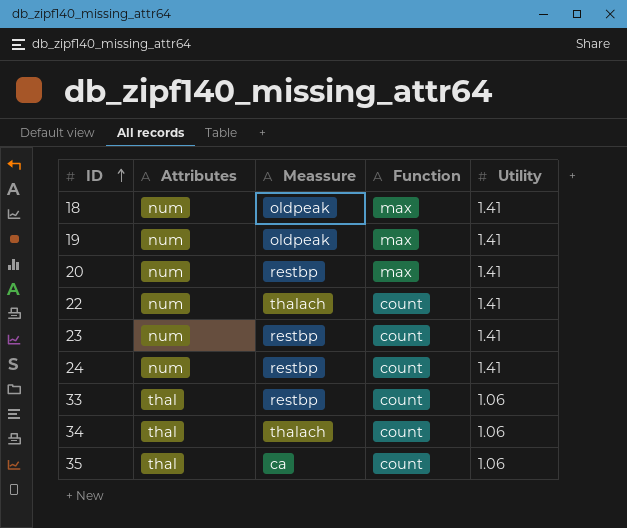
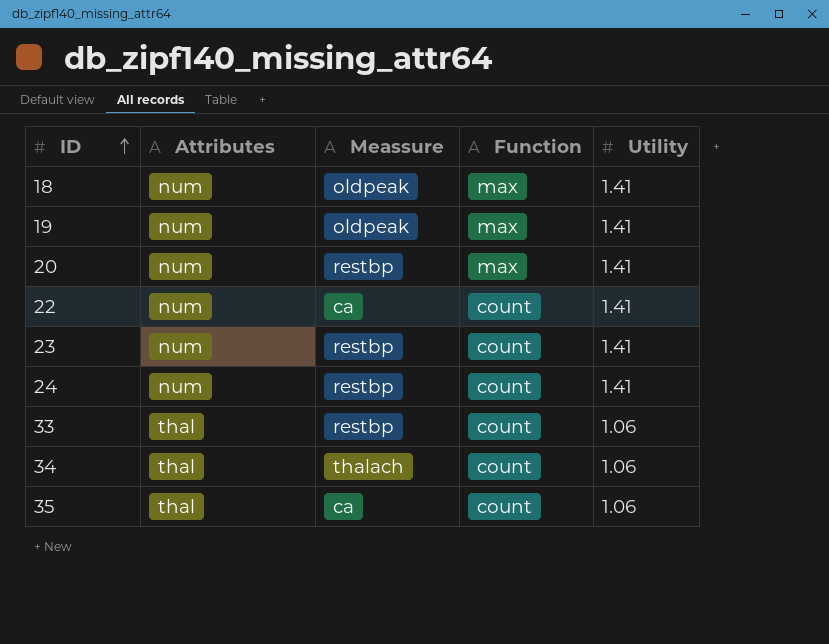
22 | Meassure: thalach -> ca

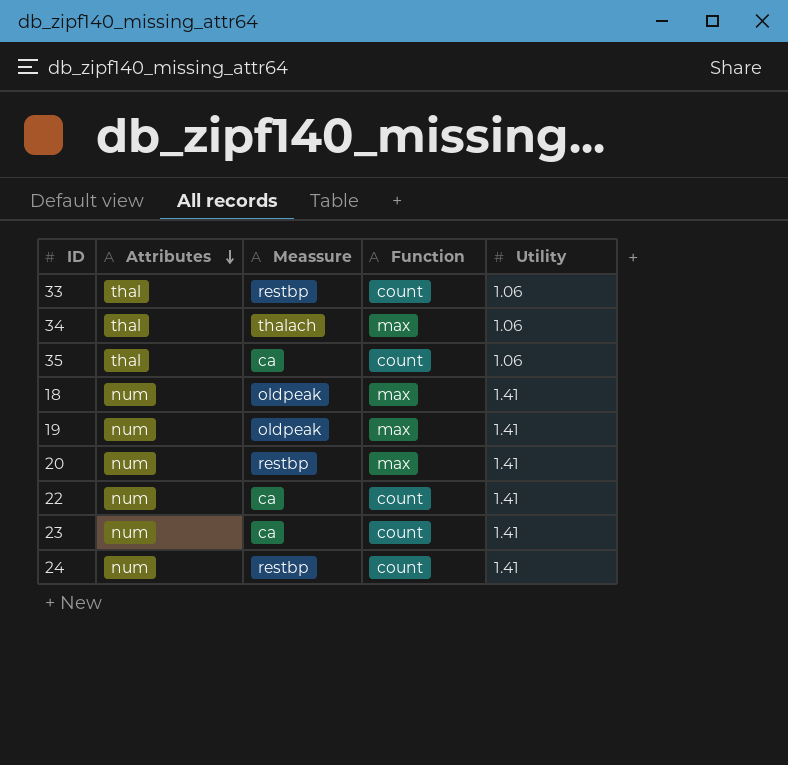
row order: ID ascending -> Attributes descending
34 | Function: count -> max
23 | Meassure: restbp -> ca

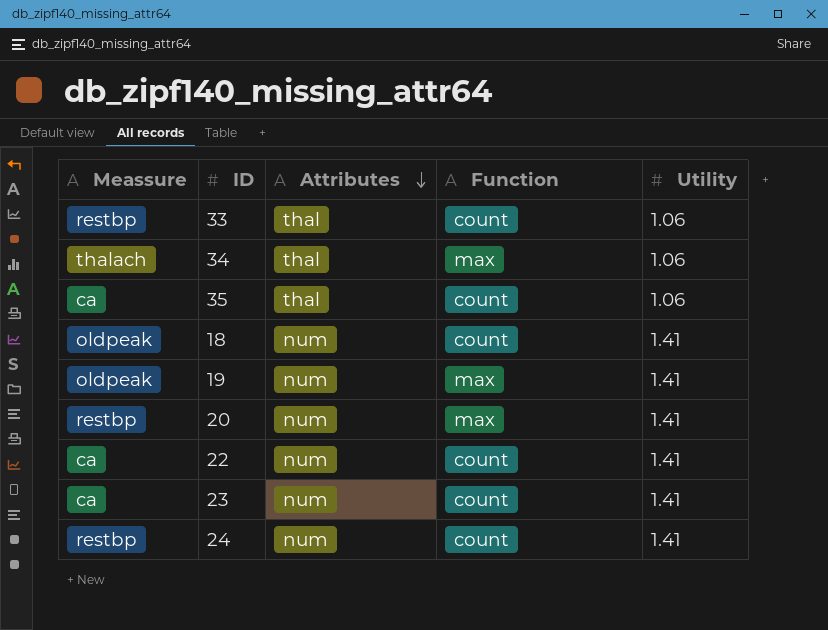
column Meassure | position: 3 -> 1
18 | Function: max -> count

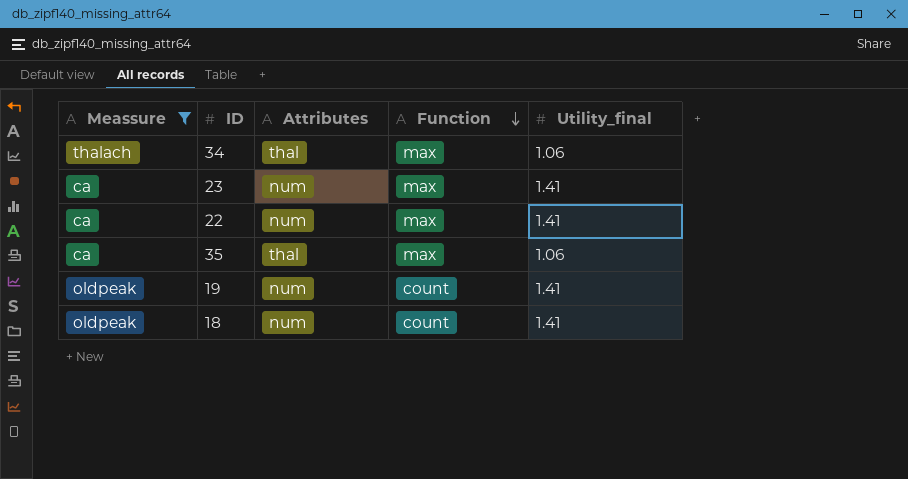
filter: none -> Meassure != restbp
row order: Attributes descending -> Function descending
column name: Utility -> Utility_final
23 | Function: count -> max
22 | Function: count -> max
35 | Function: count -> max
19 | Function: max -> count

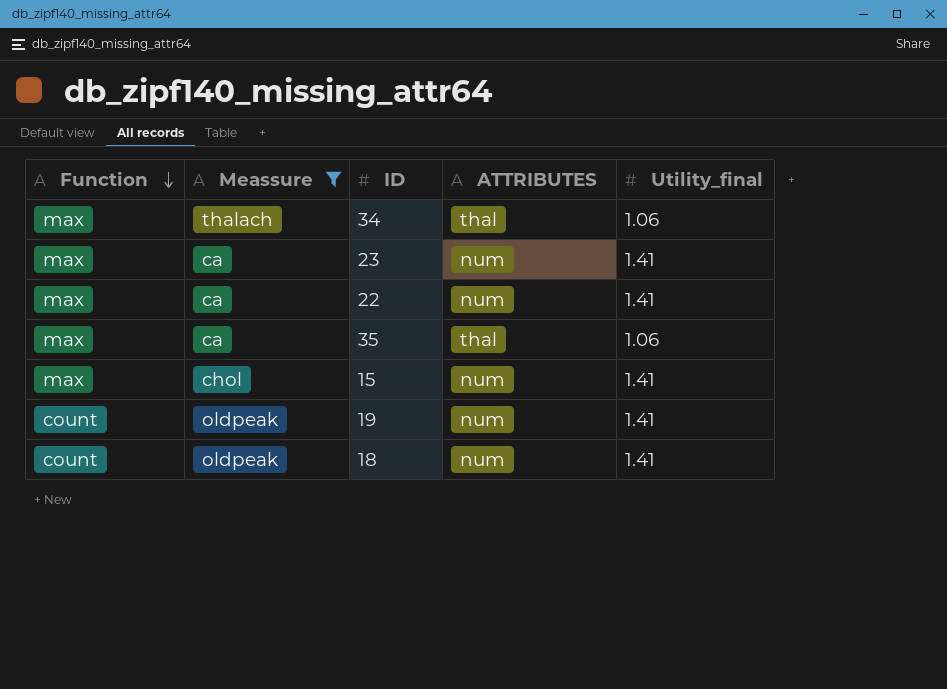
column Function | position: 4 -> 1
column name: Attributes -> ATTRIBUTES
row 15: none -> max | chol | num | 1.41

